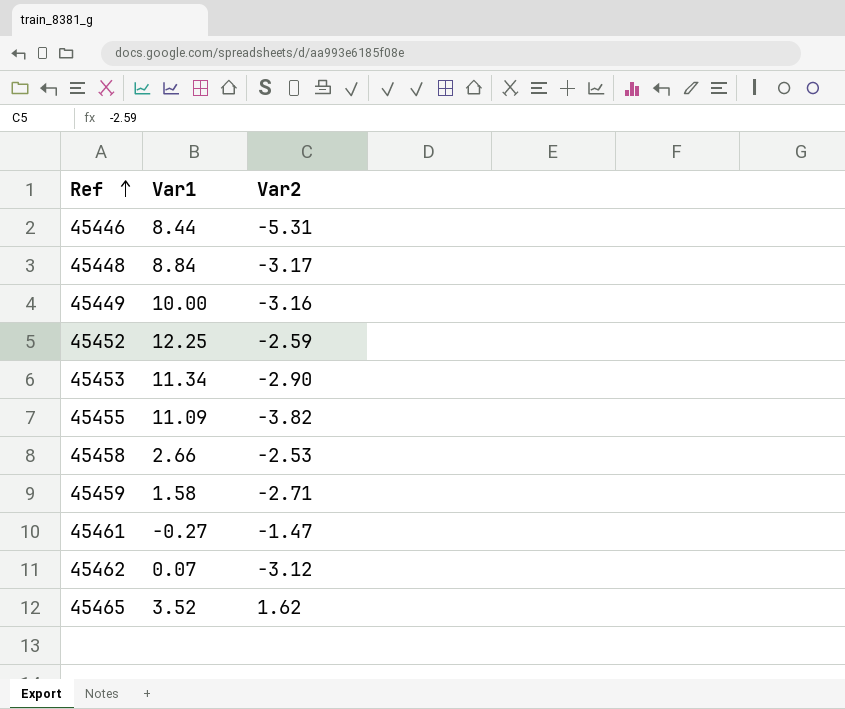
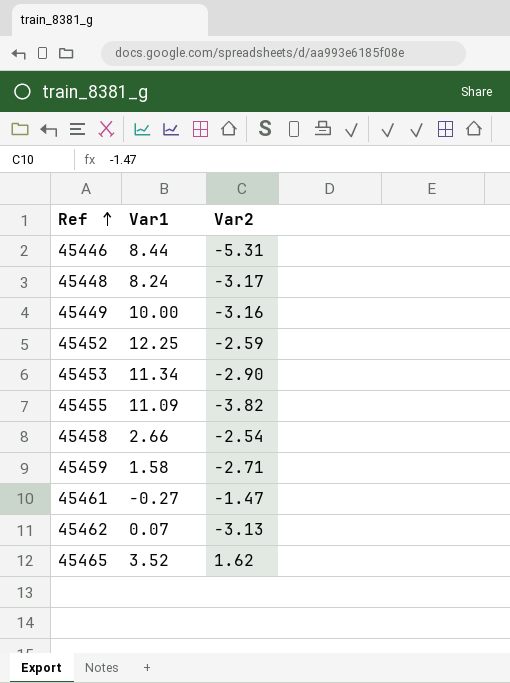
45448 | Var1: 8.84 -> 8.24
45458 | Var2: -2.53 -> -2.54
45462 | Var2: -3.12 -> -3.13

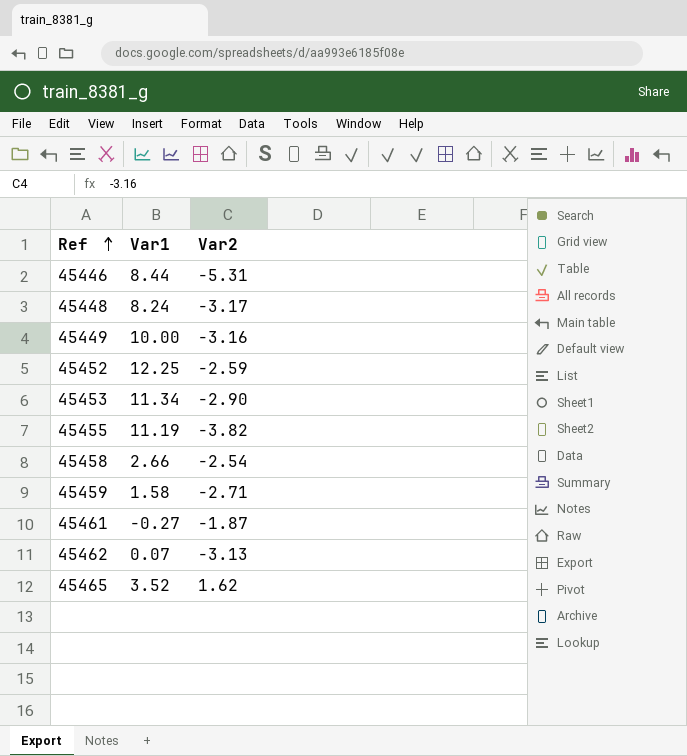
45455 | Var1: 11.09 -> 11.19
45461 | Var2: -1.47 -> -1.87

